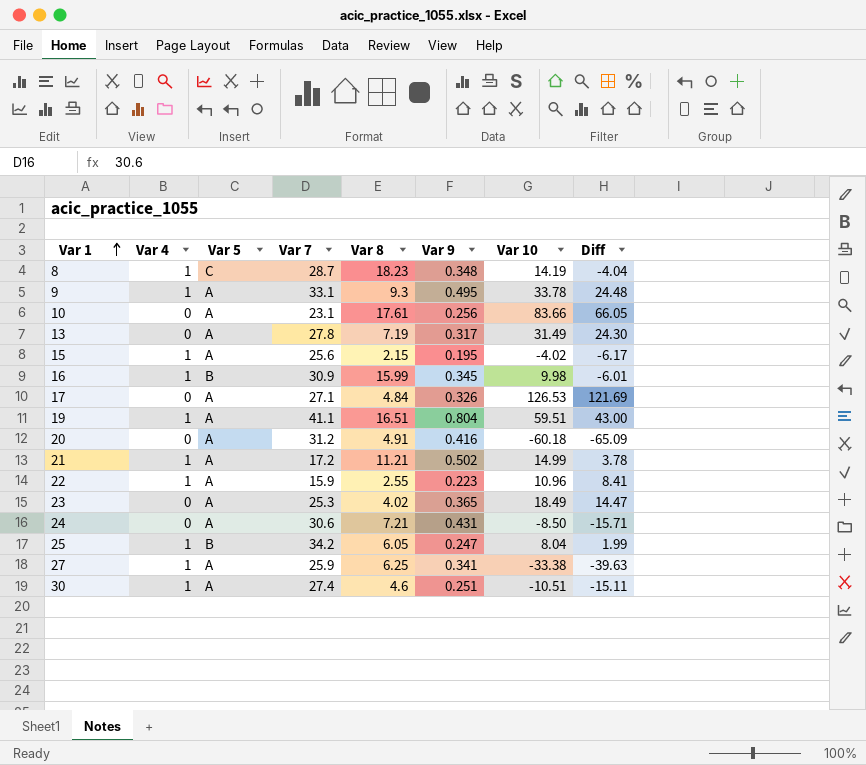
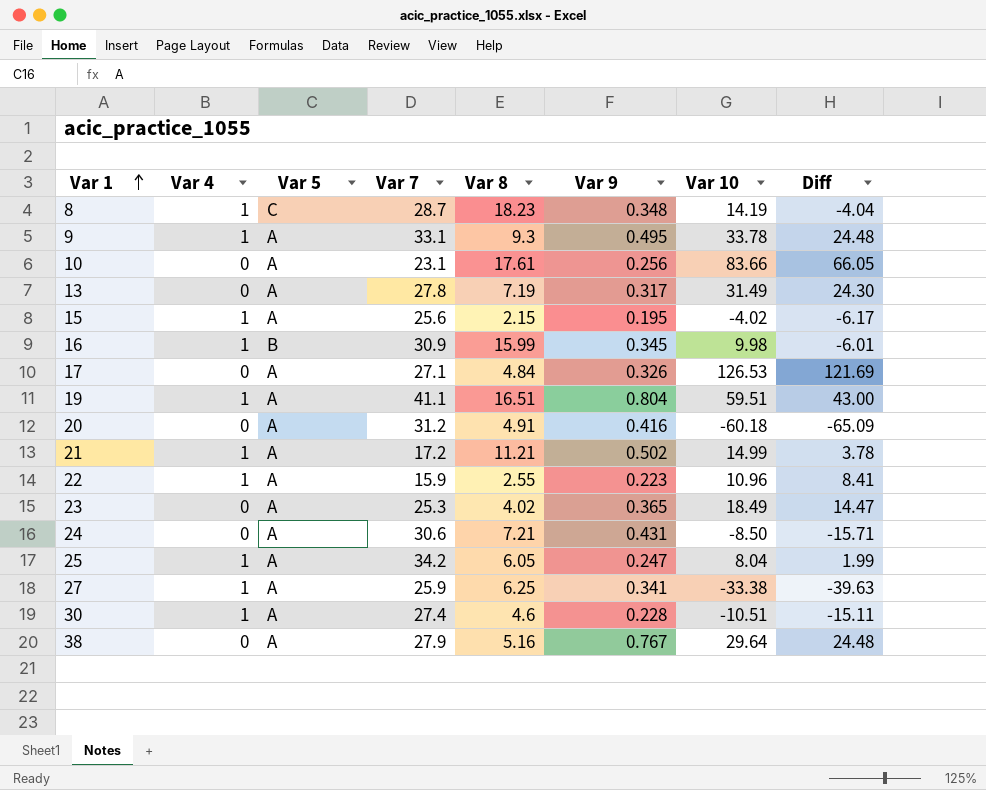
25 | Var 5: B -> A
30 | Var 9: 0.251 -> 0.228
row 38: none -> 0 | A | 27.9 | 5.16 | 0.767 | 29.64 | 24.48

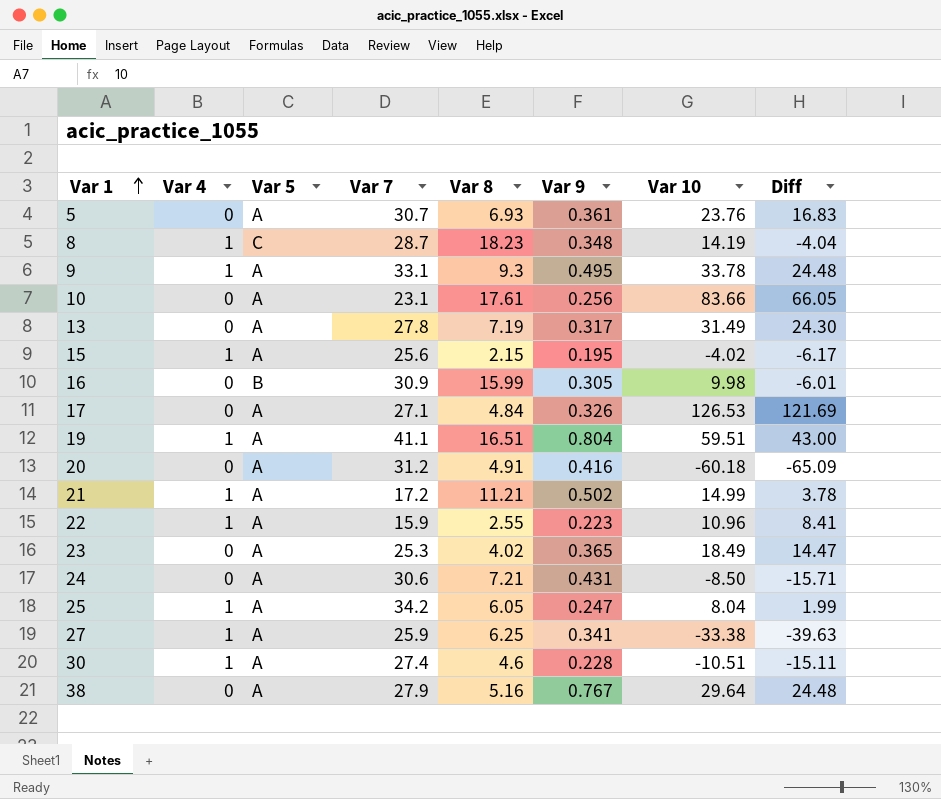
row 5: none -> 0 | A | 30.7 | 6.93 | 0.361 | 23.76 | 16.83
16 | Var 4: 1 -> 0
16 | Var 9: 0.345 -> 0.305

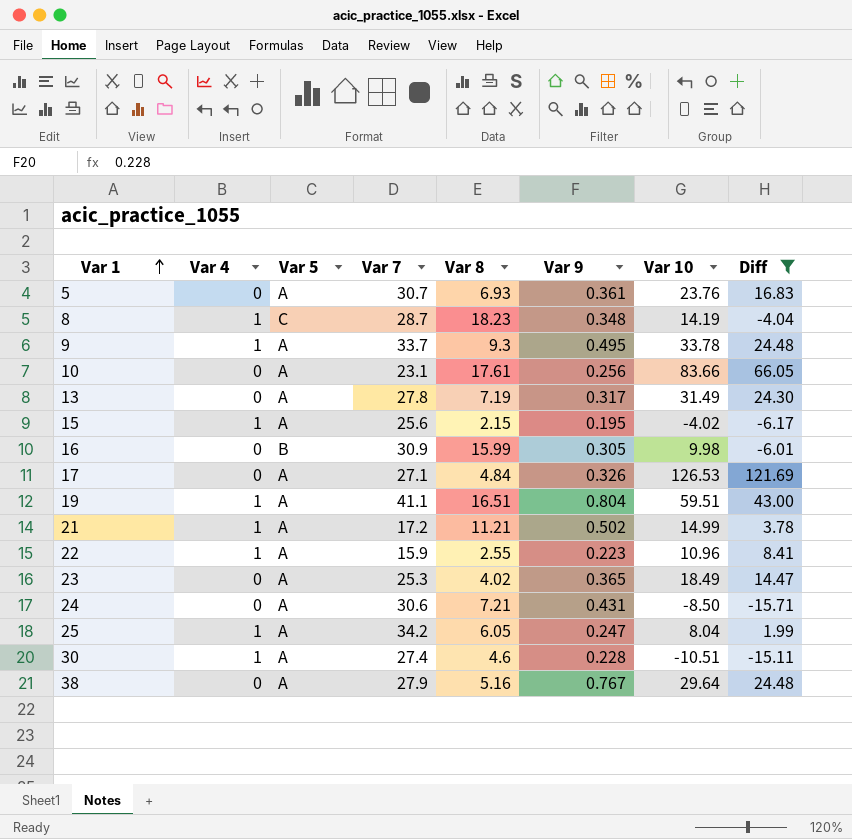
filter: none -> Diff >= -15.71
9 | Var 7: 33.1 -> 33.7

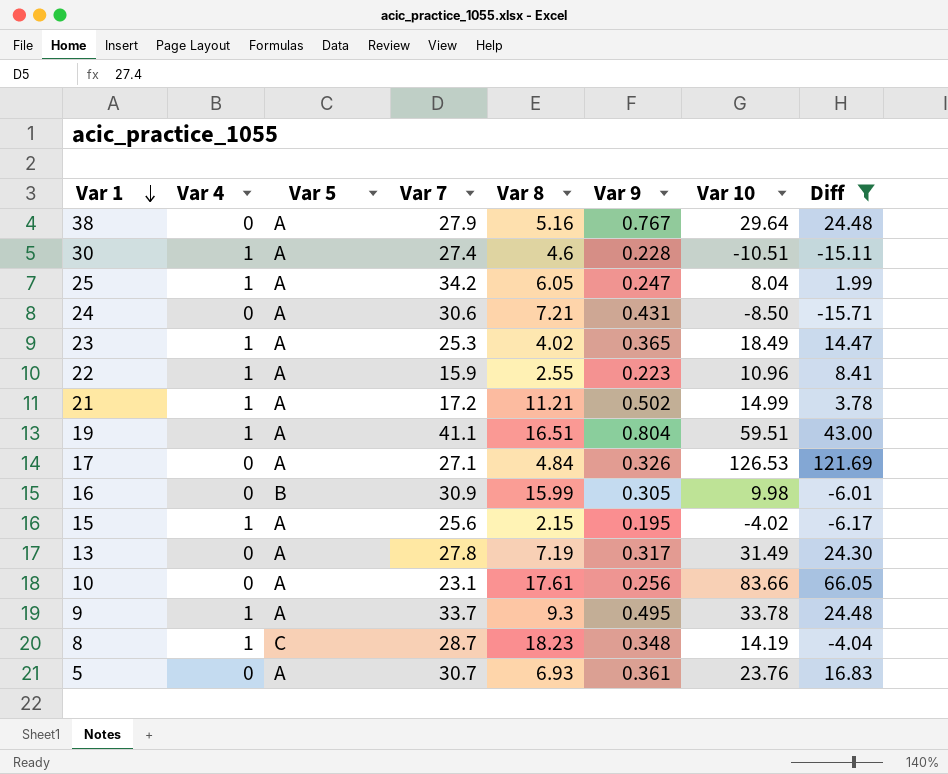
row order: Var 1 ascending -> Var 1 descending
23 | Var 4: 0 -> 1

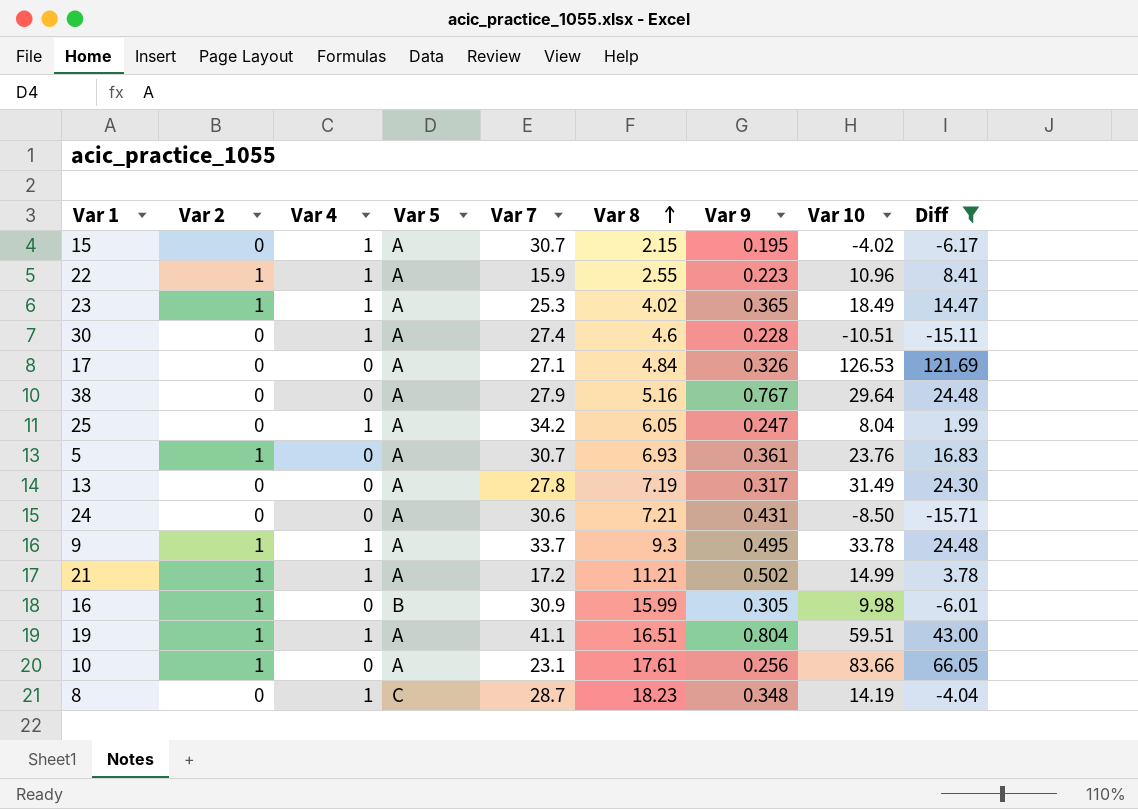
row order: Var 1 descending -> Var 8 ascending
column Var 2 | position: none -> 2
15 | Var 7: 25.6 -> 30.7

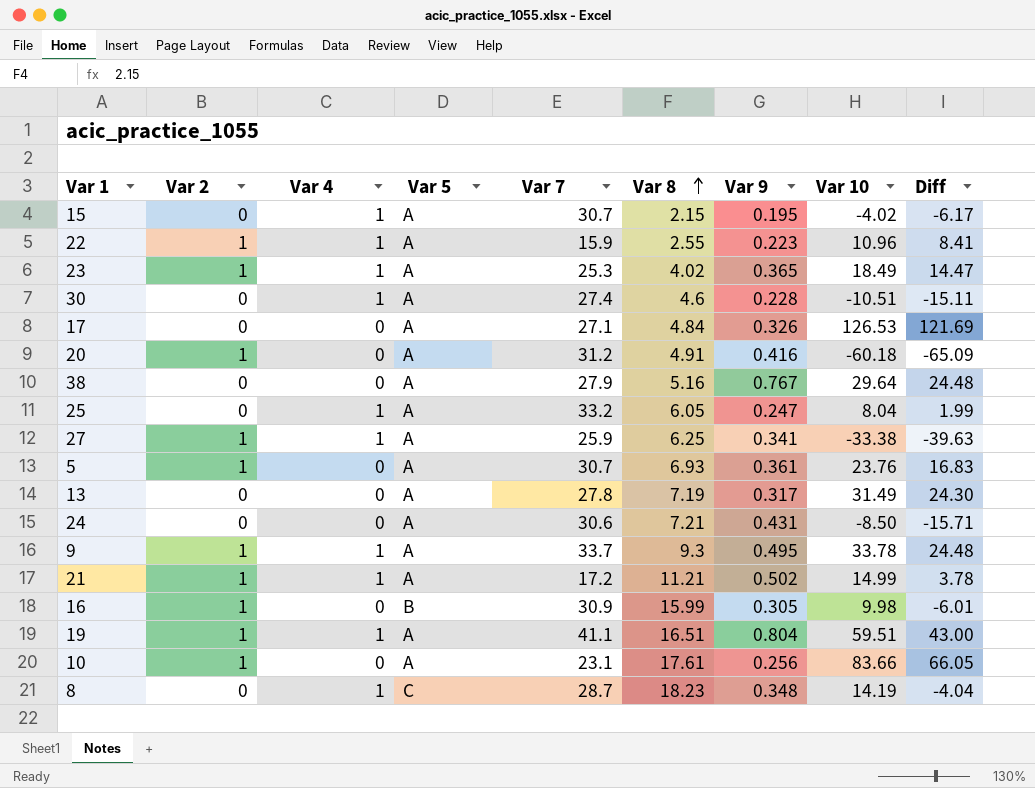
filter: Diff >= -15.71 -> none
25 | Var 7: 34.2 -> 33.2

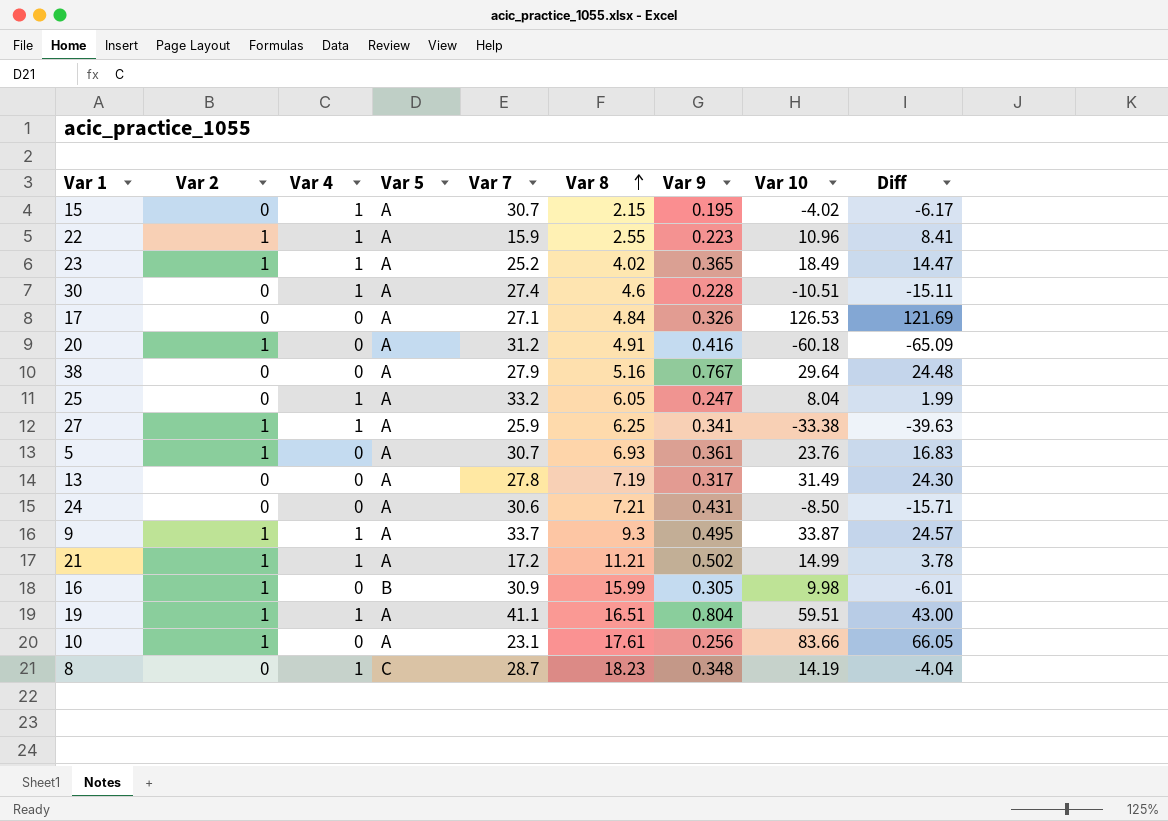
23 | Var 7: 25.3 -> 25.2
9 | Var 10: 33.78 -> 33.87
9 | Diff: 24.48 -> 24.57

